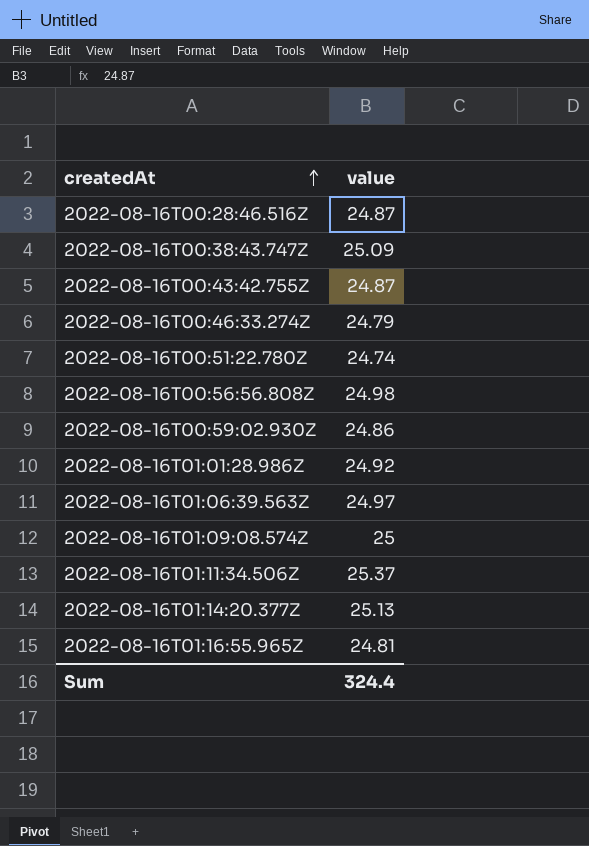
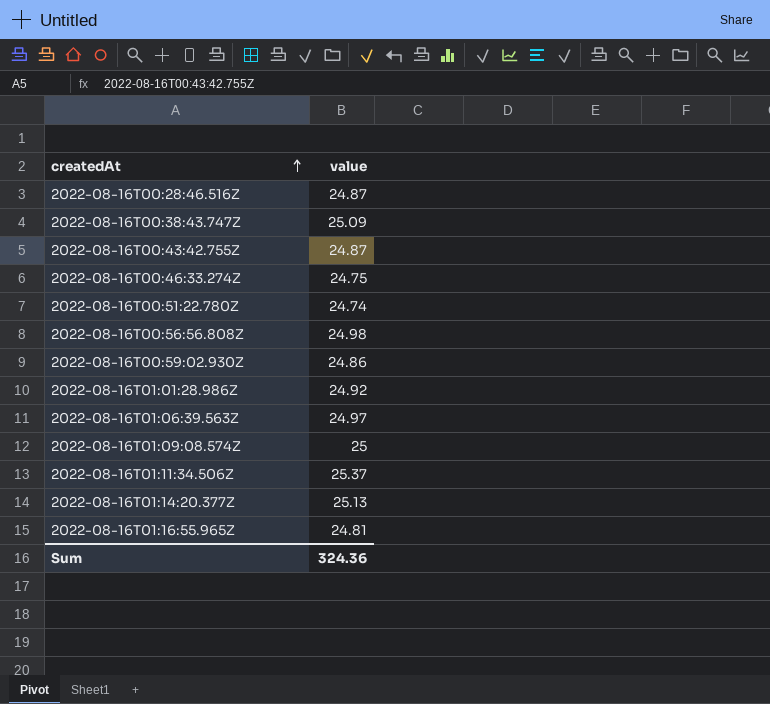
2022-08-16T00:46:33.274Z | value: 24.79 -> 24.75
Sum | value: 324.4 -> 324.36

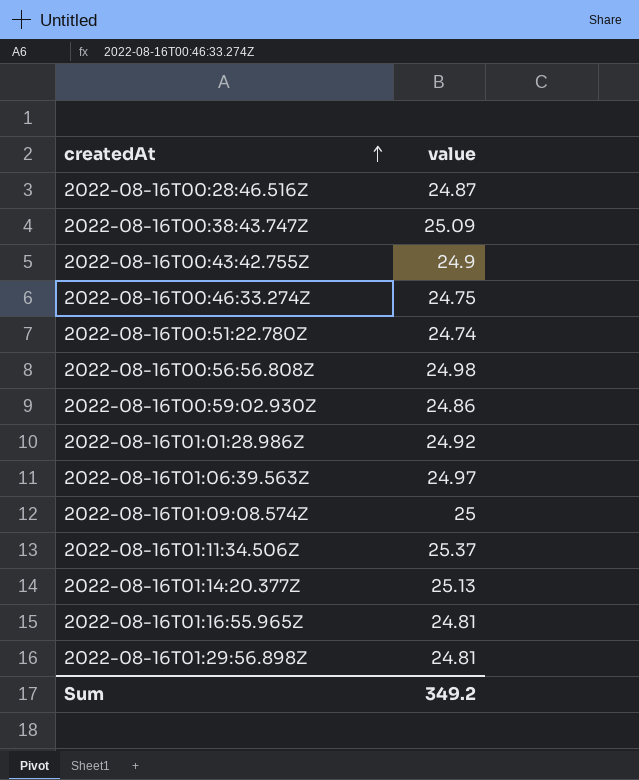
2022-08-16T00:43:42.755Z | value: 24.87 -> 24.9
row 2022-08-16T01:29:56.898Z: none -> 24.81
Sum | value: 324.36 -> 349.2

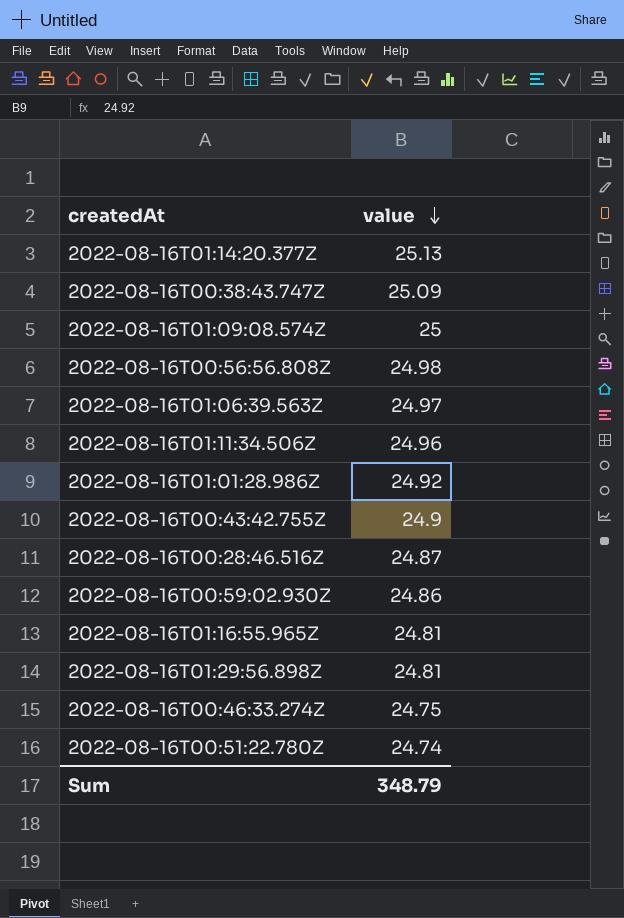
row order: createdAt ascending -> value descending
2022-08-16T01:11:34.506Z | value: 25.37 -> 24.96
Sum | value: 349.2 -> 348.79

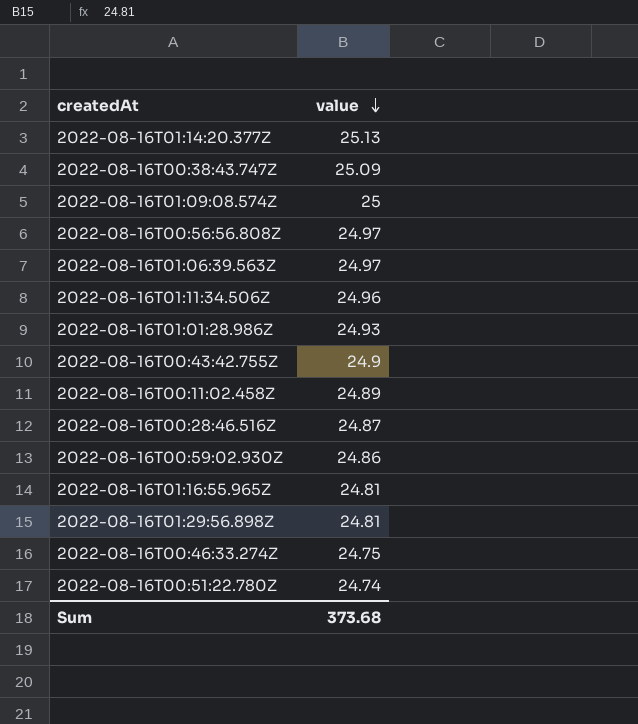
2022-08-16T00:56:56.808Z | value: 24.98 -> 24.97
2022-08-16T01:01:28.986Z | value: 24.92 -> 24.93
row 2022-08-16T00:11:02.458Z: none -> 24.89
Sum | value: 348.79 -> 373.68

